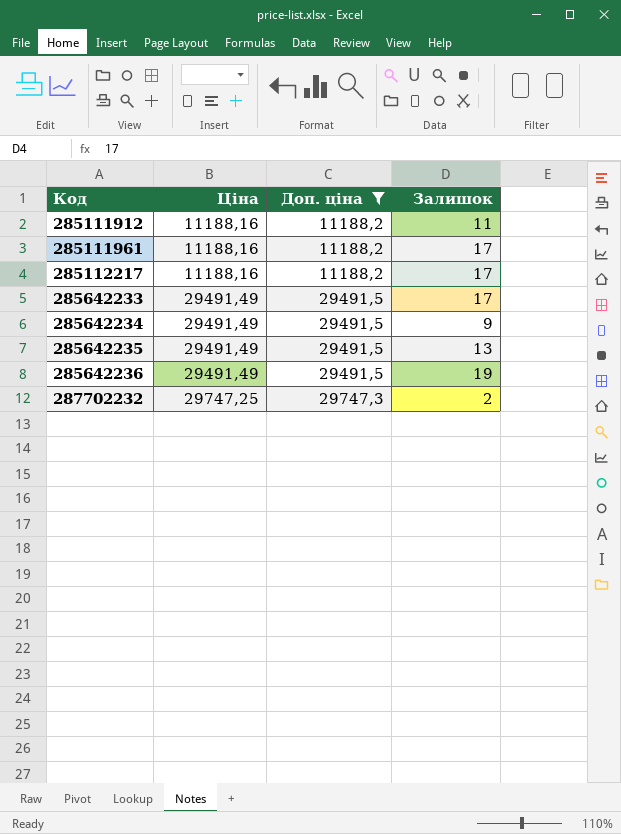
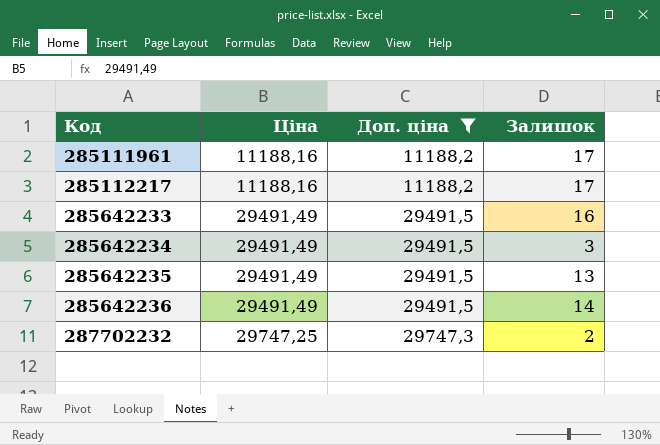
row 285111912: 11188,16 | 11188,2 | 11 -> none
285642233 | Залишок: 17 -> 16
285642234 | Залишок: 9 -> 3
285642236 | Залишок: 19 -> 14

